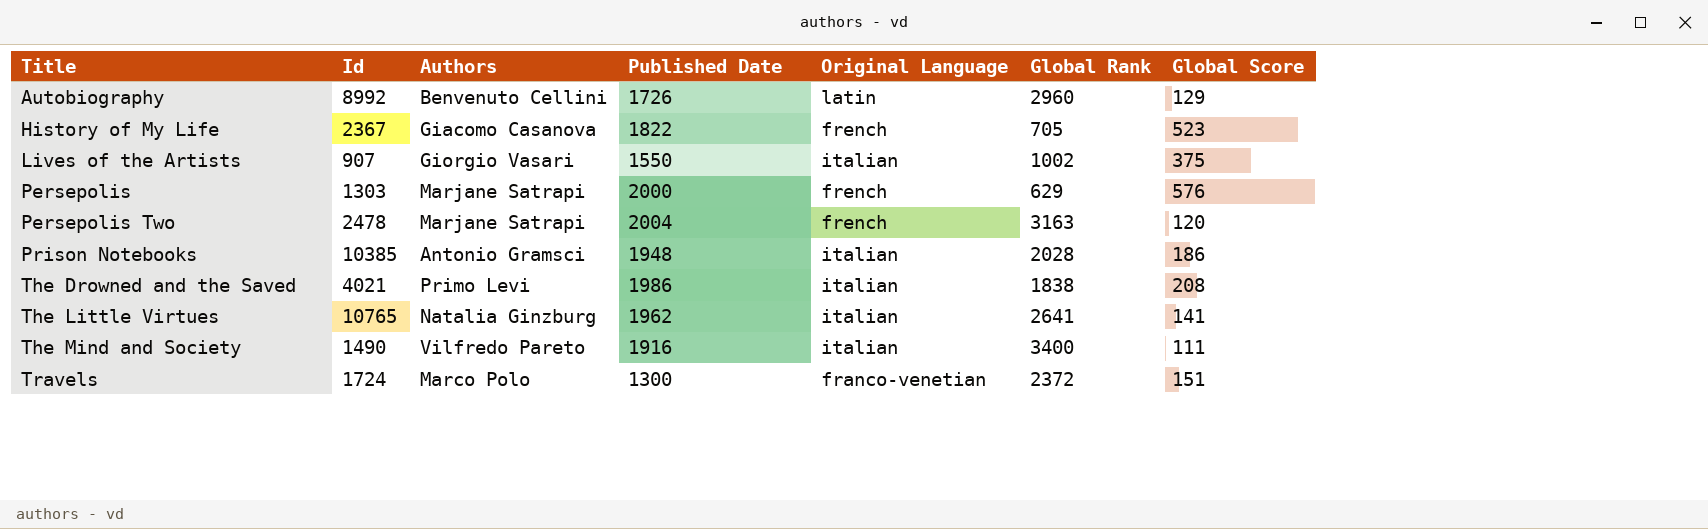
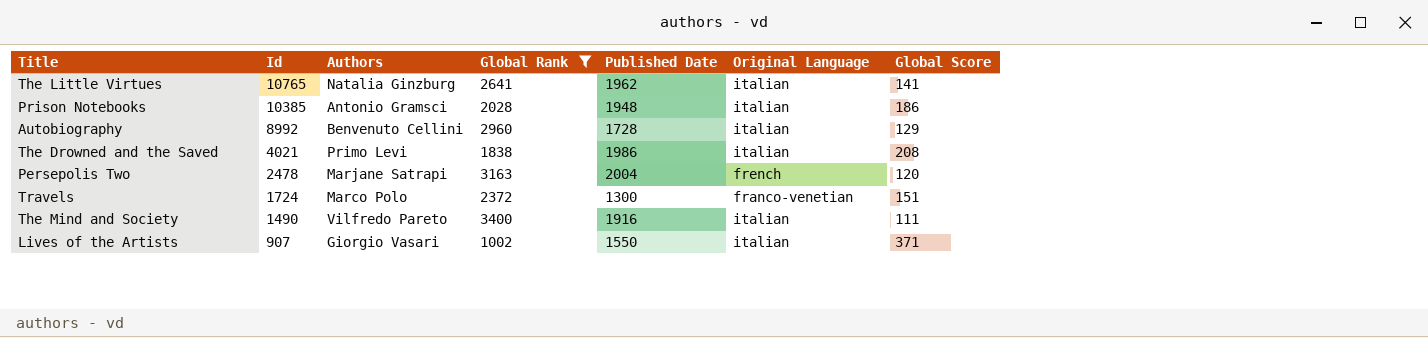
filter: none -> Global Rank >= 1002
row order: Title ascending -> Id descending
column Global Rank | position: 6 -> 4
Autobiography | Published Date: 1726 -> 1728
Autobiography | Original Language: latin -> italian
Lives of the Artists | Global Score: 375 -> 371

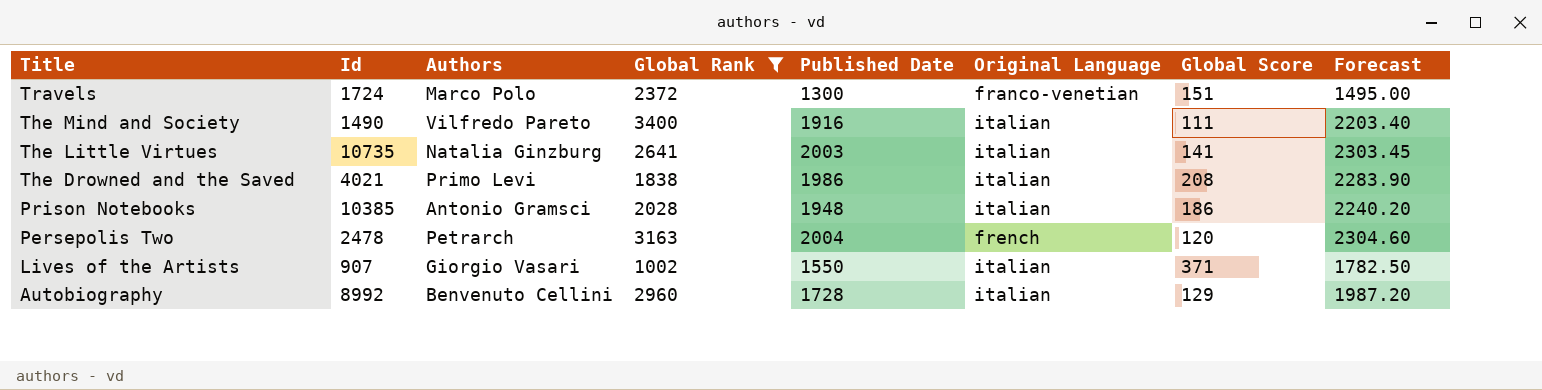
row order: Id descending -> Title descending
column Forecast | formula: none -> [Published Date] * 1.15
The Little Virtues | Id: 10765 -> 10735
The Little Virtues | Published Date: 1962 -> 2003
Persepolis Two | Authors: Marjane Satrapi -> Petrarch

